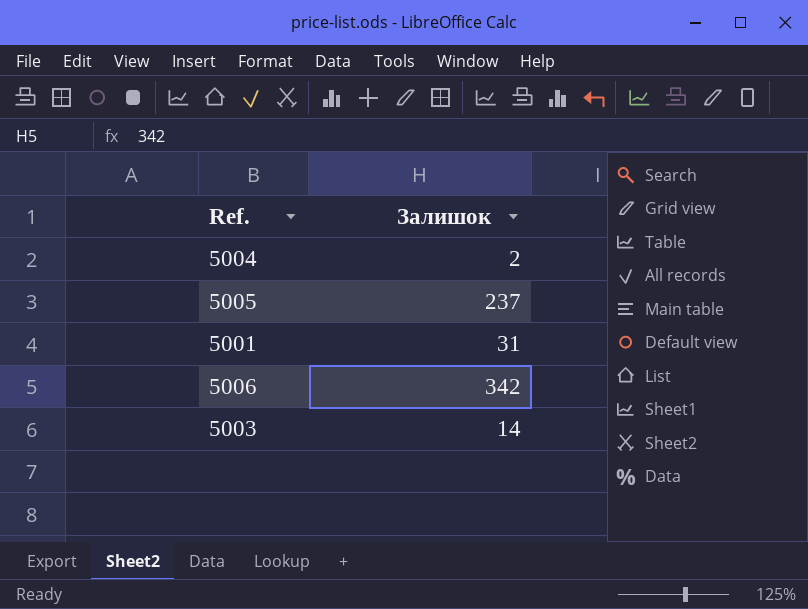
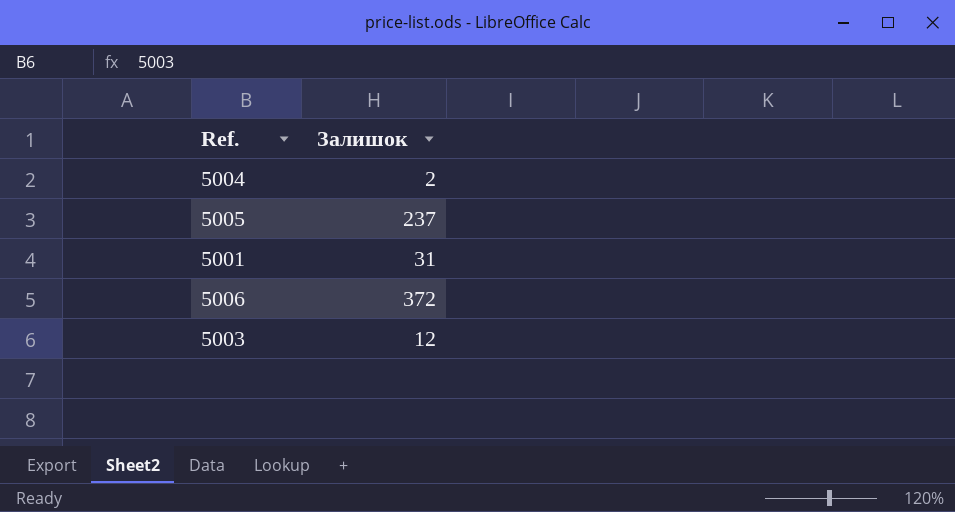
5006 | Залишок: 342 -> 372
5003 | Залишок: 14 -> 12

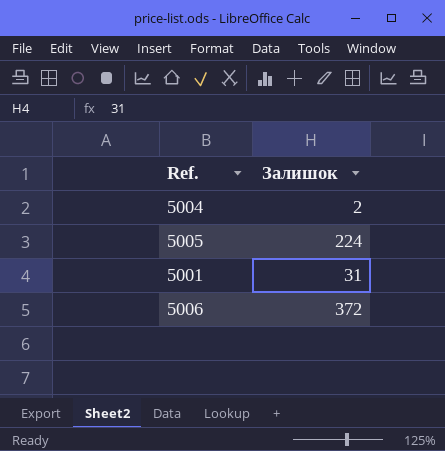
row 5003: 12 -> none
5005 | Залишок: 237 -> 224

